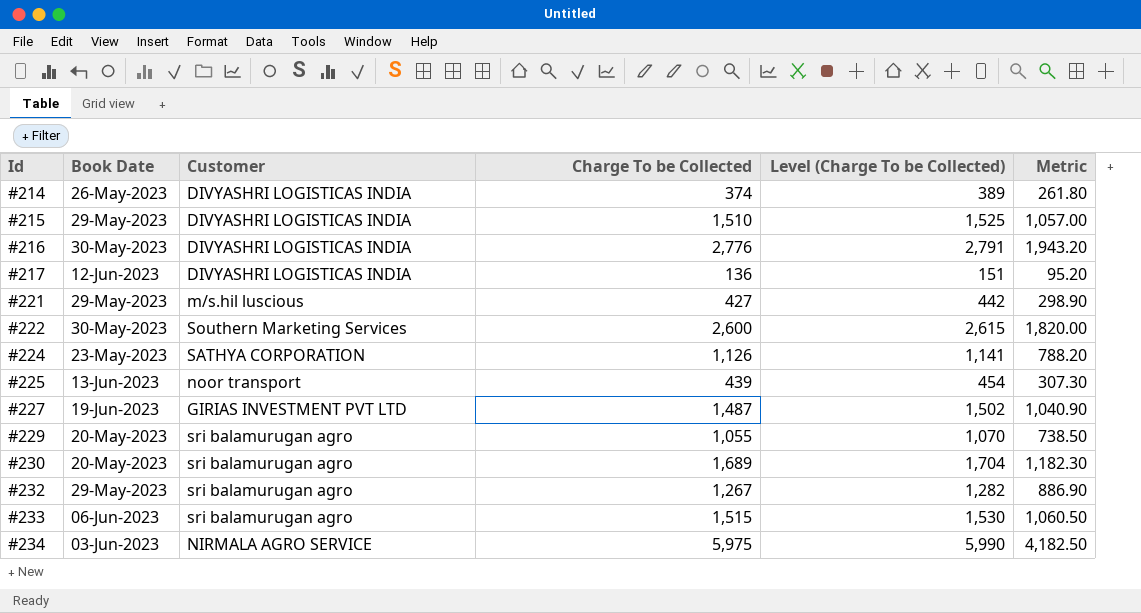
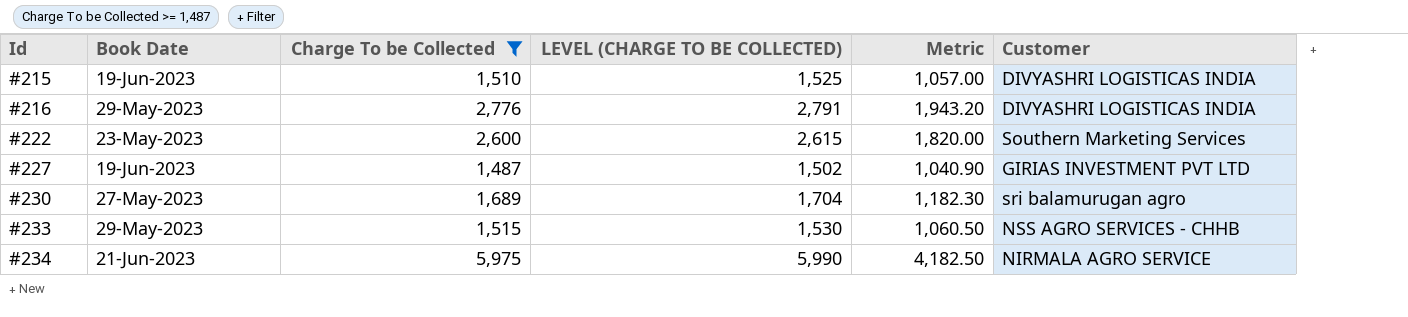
filter: none -> Charge To be Collected >= 1,487
column name: Level (Charge To be Collected) -> LEVEL (CHARGE TO BE COLLECTED)
column Customer | position: 3 -> 6
#215 | Book Date: 29-May-2023 -> 19-Jun-2023
#216 | Book Date: 30-May-2023 -> 29-May-2023
#222 | Book Date: 30-May-2023 -> 23-May-2023
#230 | Book Date: 20-May-2023 -> 27-May-2023
#233 | Book Date: 06-Jun-2023 -> 29-May-2023
#233 | Customer: sri balamurugan agro -> NSS AGRO SERVICES - CHHB
#234 | Book Date: 03-Jun-2023 -> 21-Jun-2023

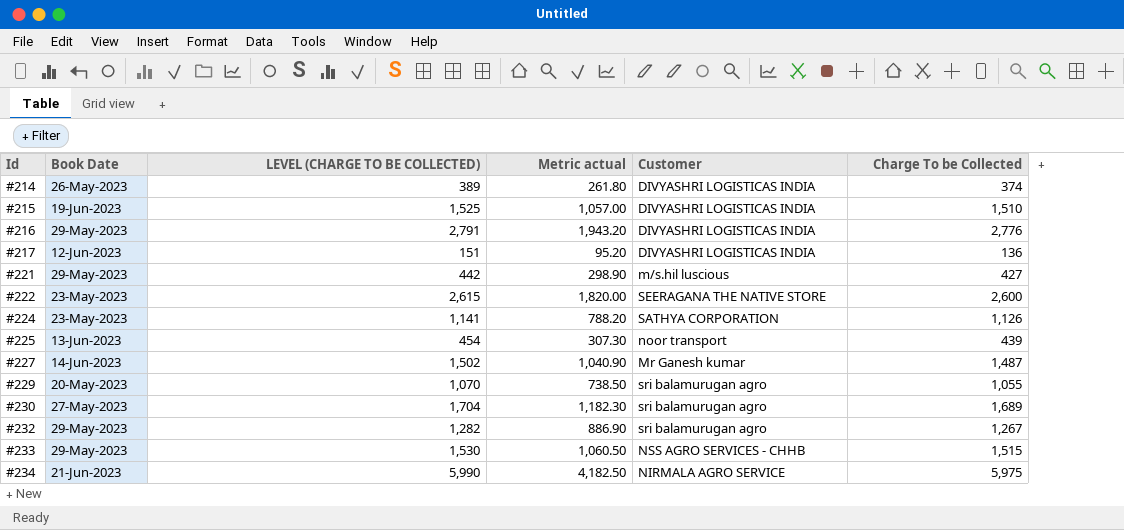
filter: Charge To be Collected >= 1,487 -> none
column name: Metric -> Metric actual
column Charge To be Collected | position: 3 -> 6
#222 | Customer: Southern Marketing Services -> SEERAGANA THE NATIVE STORE
#227 | Book Date: 19-Jun-2023 -> 14-Jun-2023
#227 | Customer: GIRIAS INVESTMENT PVT LTD -> Mr Ganesh kumar

